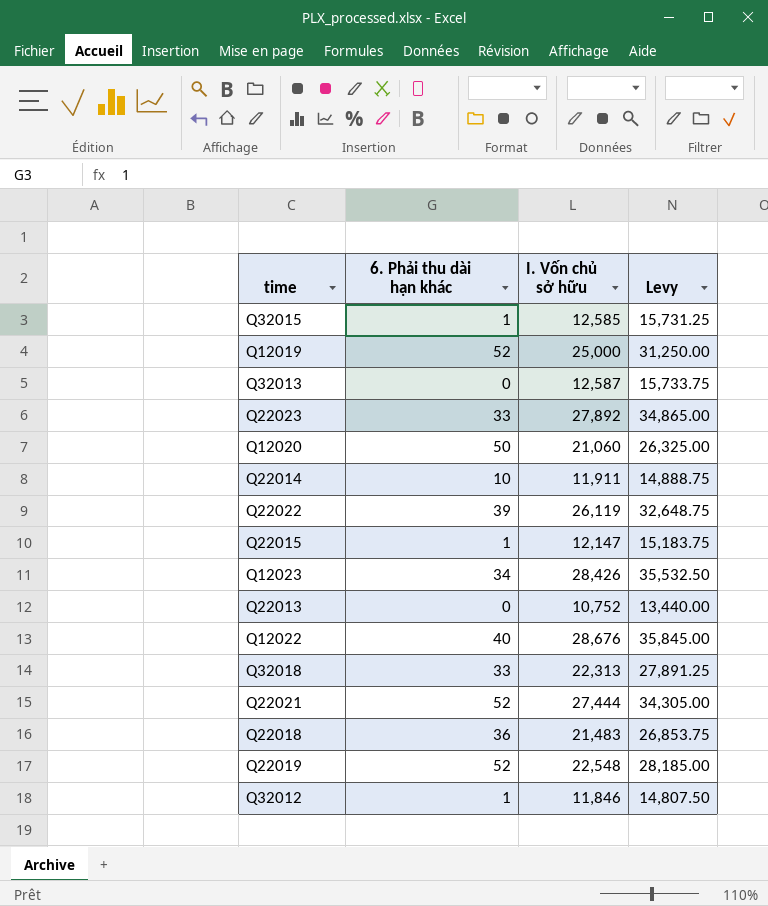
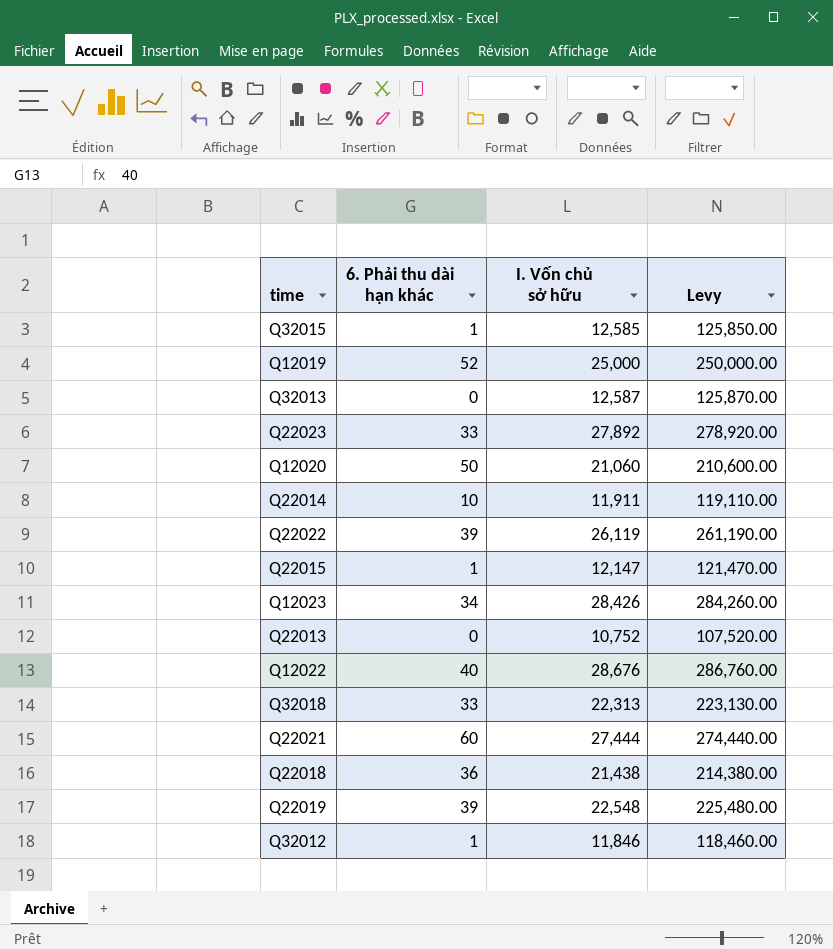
column Levy | formula: [I. Vốn chủ sở hữu] * 1.25 -> [I. Vốn chủ sở hữu] * 10
Q22021 | 6. Phải thu dài hạn khác: 52 -> 60
Q22018 | I. Vốn chủ sở hữu: 21,483 -> 21,438
Q22019 | 6. Phải thu dài hạn khác: 52 -> 39

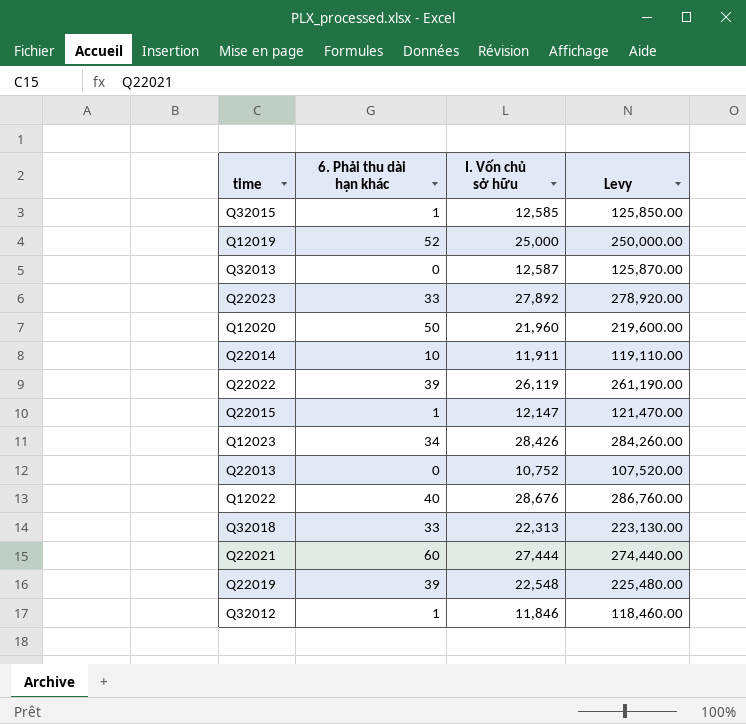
row Q22018: 36 | 21,438 | 214,380.00 -> none
Q12020 | I. Vốn chủ sở hữu: 21,060 -> 21,960
Q12020 | Levy: 210,600.00 -> 219,600.00

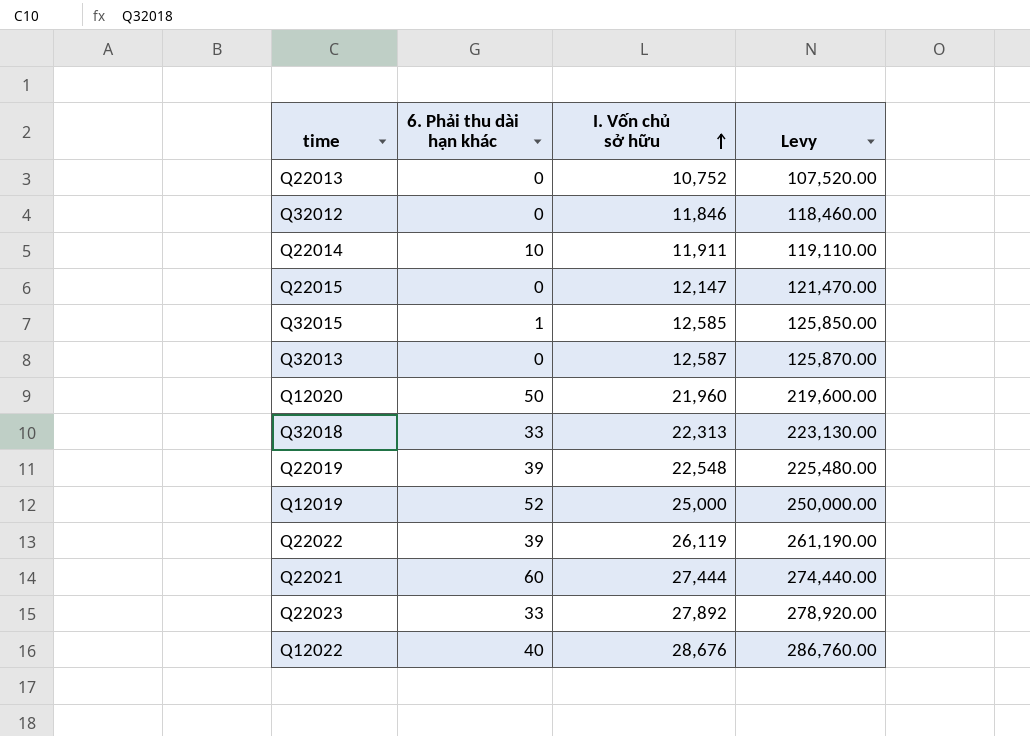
row order: none -> I. Vốn chủ sở hữu ascending
row Q12023: 34 | 28,426 | 284,260.00 -> none
Q32012 | 6. Phải thu dài hạn khác: 1 -> 0
Q22015 | 6. Phải thu dài hạn khác: 1 -> 0

